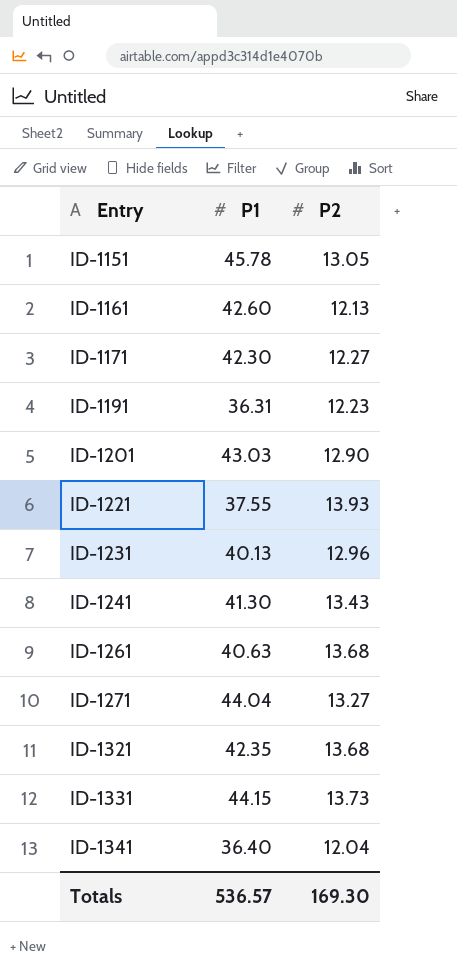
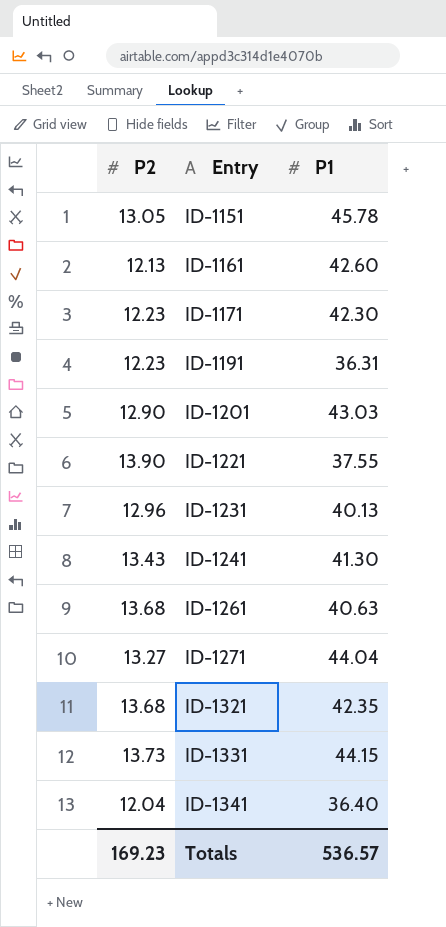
column P2 | position: 3 -> 1
ID-1171 | P2: 12.27 -> 12.23
ID-1221 | P2: 13.93 -> 13.90
Totals | P2: 169.30 -> 169.23

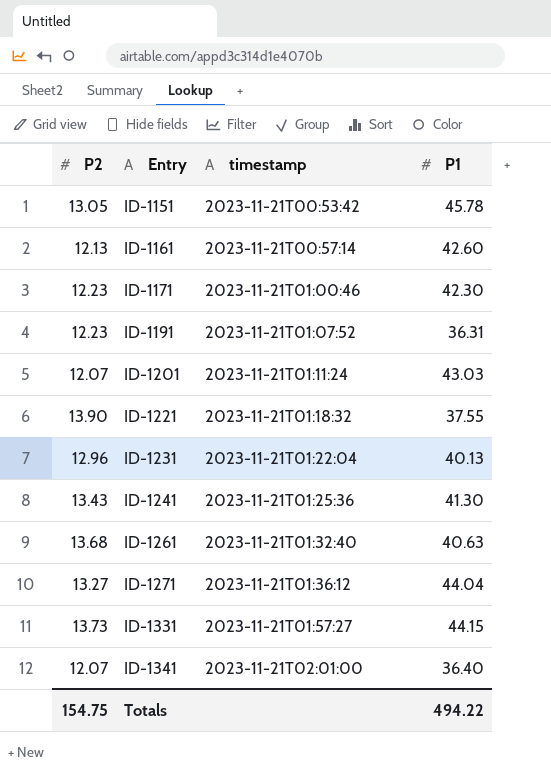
column timestamp | position: none -> 3
row ID-1321: 13.68 | 42.35 -> none
ID-1201 | P2: 12.90 -> 12.07
ID-1341 | P2: 12.04 -> 12.07
Totals | P2: 169.23 -> 154.75
Totals | P1: 536.57 -> 494.22

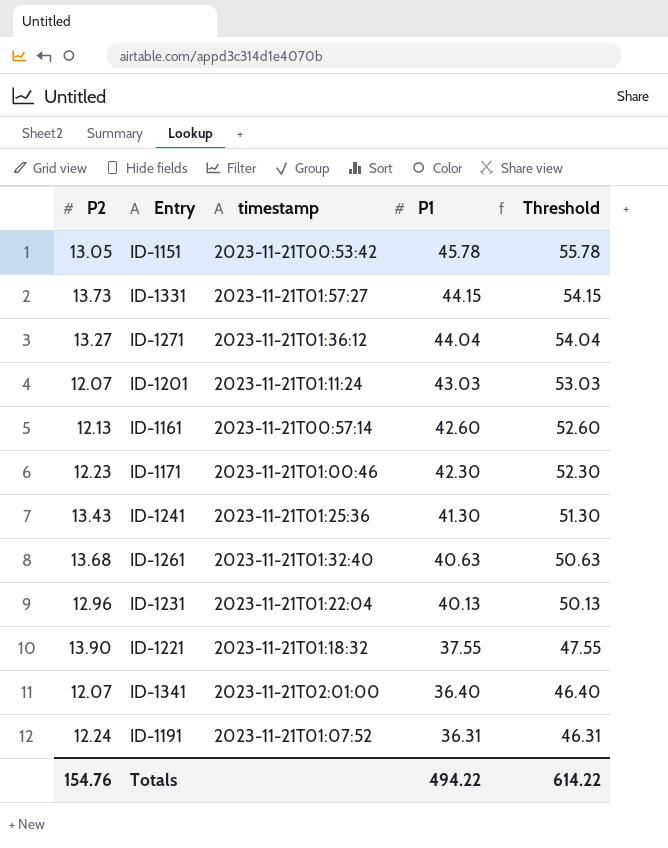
row order: Entry ascending -> P1 descending
column Threshold | formula: none -> [P1] + 10
ID-1191 | P2: 12.23 -> 12.24
Totals | P2: 154.75 -> 154.76

